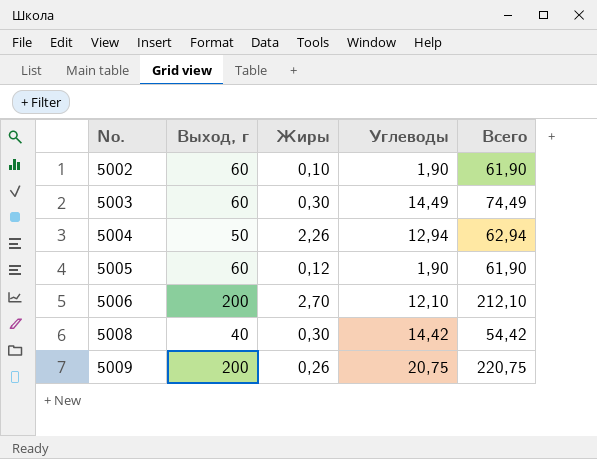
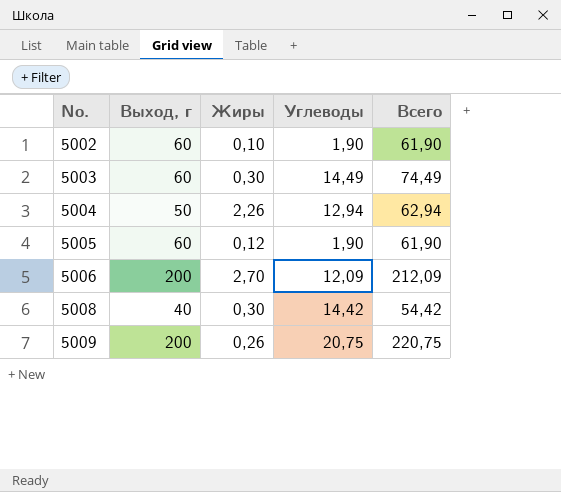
5006 | Углеводы: 12,10 -> 12,09
5006 | Всего: 212,10 -> 212,09

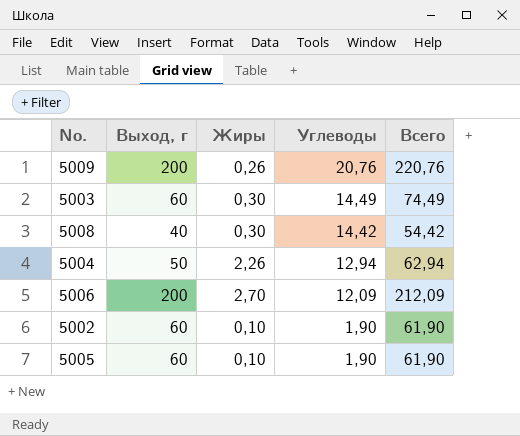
row order: No. ascending -> Углеводы descending
5009 | Углеводы: 20,75 -> 20,76
5009 | Всего: 220,75 -> 220,76
5005 | Жиры: 0,12 -> 0,10

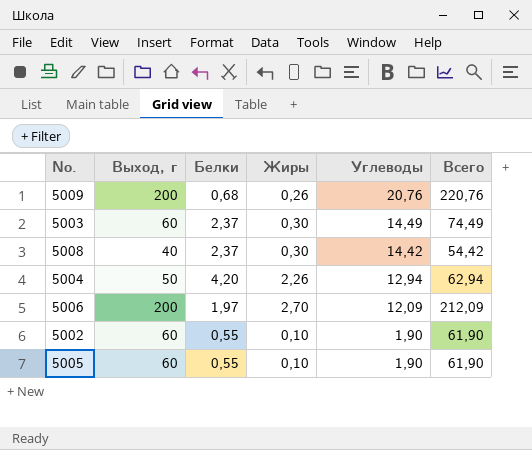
column Белки | position: none -> 3

